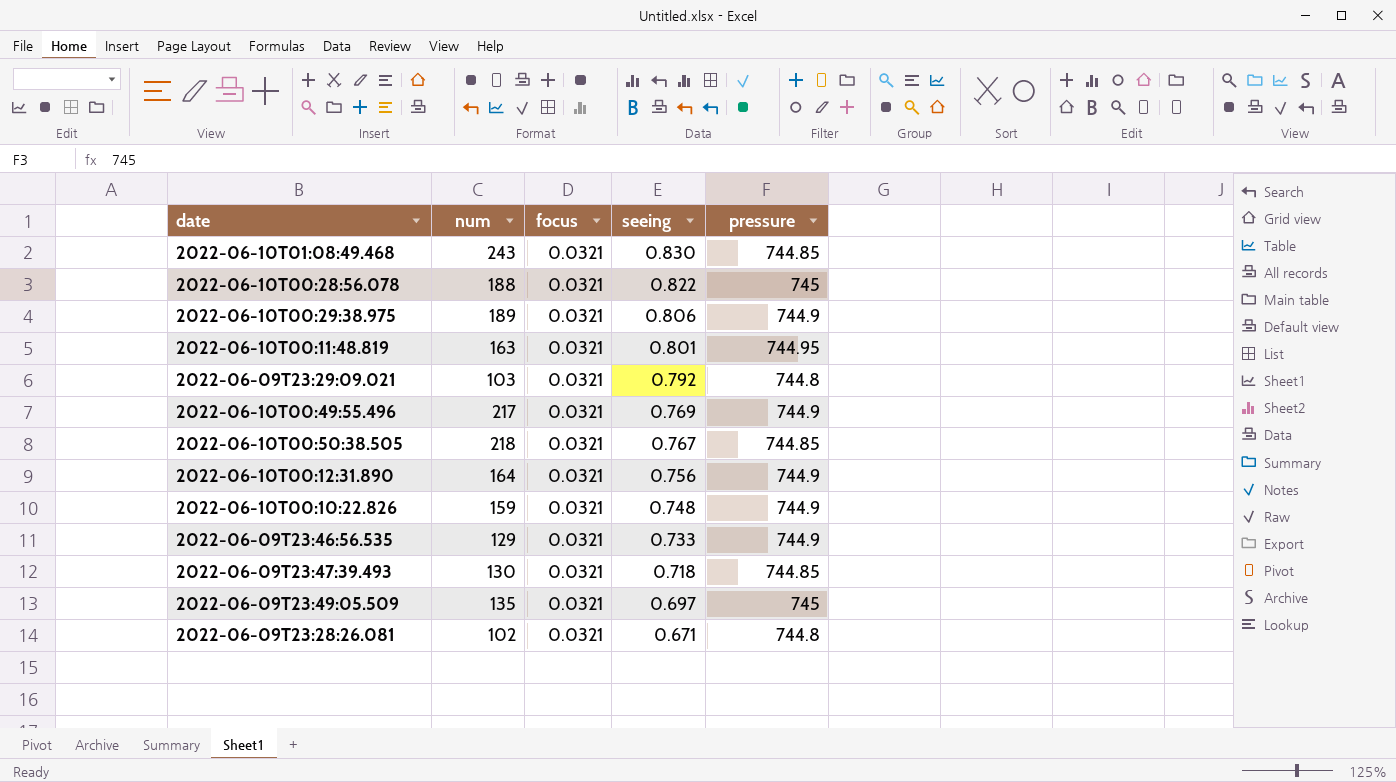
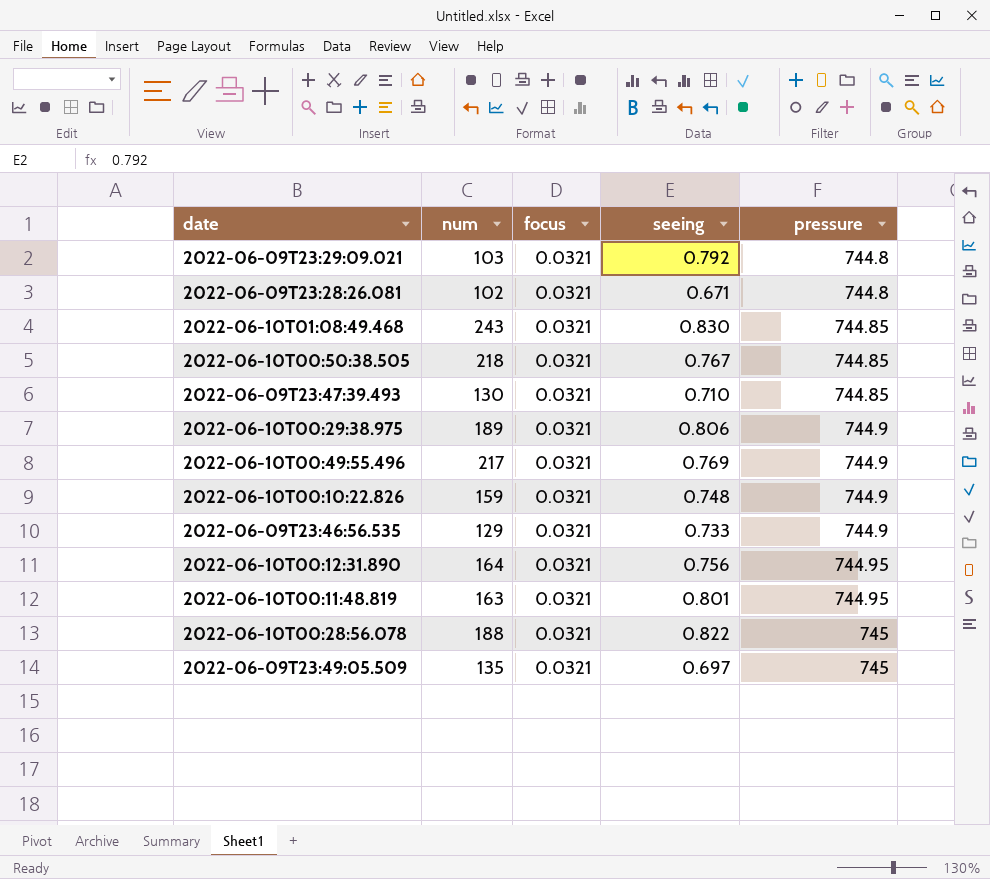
row order: seeing descending -> pressure ascending
2022-06-09T23:47:39.493 | seeing: 0.718 -> 0.710
2022-06-10T00:12:31.890 | pressure: 744.9 -> 744.95

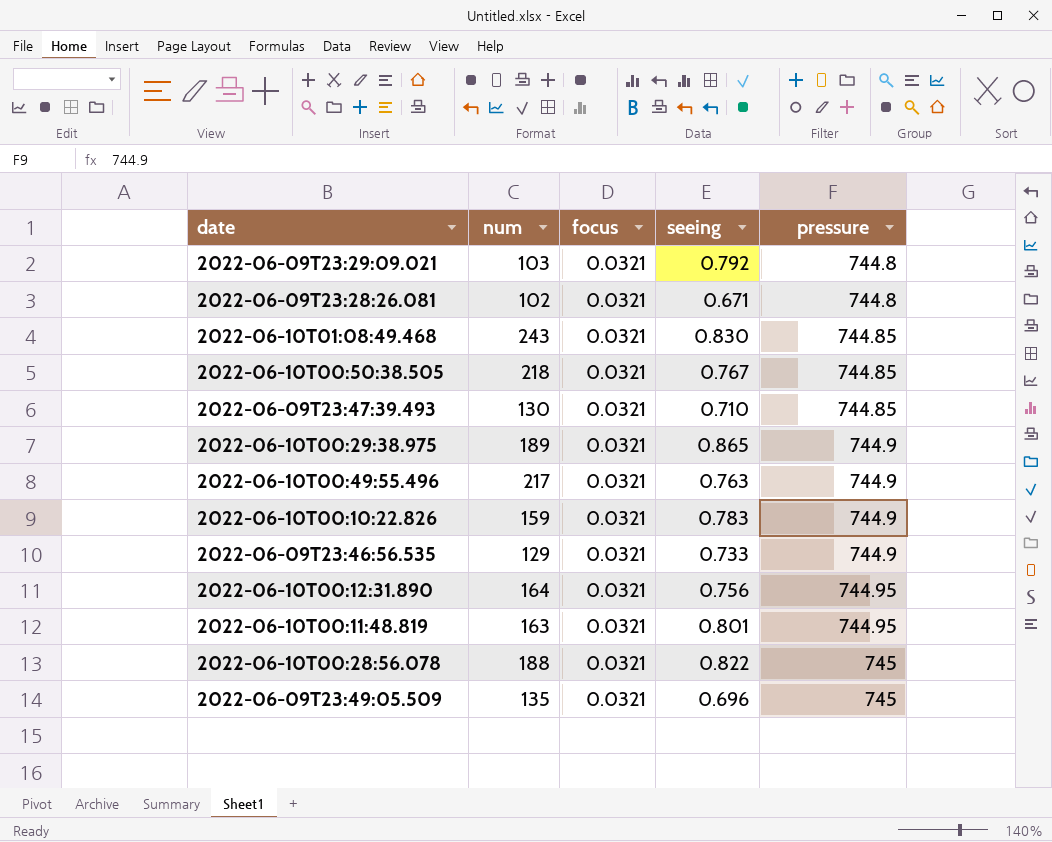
2022-06-10T00:29:38.975 | seeing: 0.806 -> 0.865
2022-06-10T00:49:55.496 | seeing: 0.769 -> 0.763
2022-06-10T00:10:22.826 | seeing: 0.748 -> 0.783
2022-06-09T23:49:05.509 | seeing: 0.697 -> 0.696

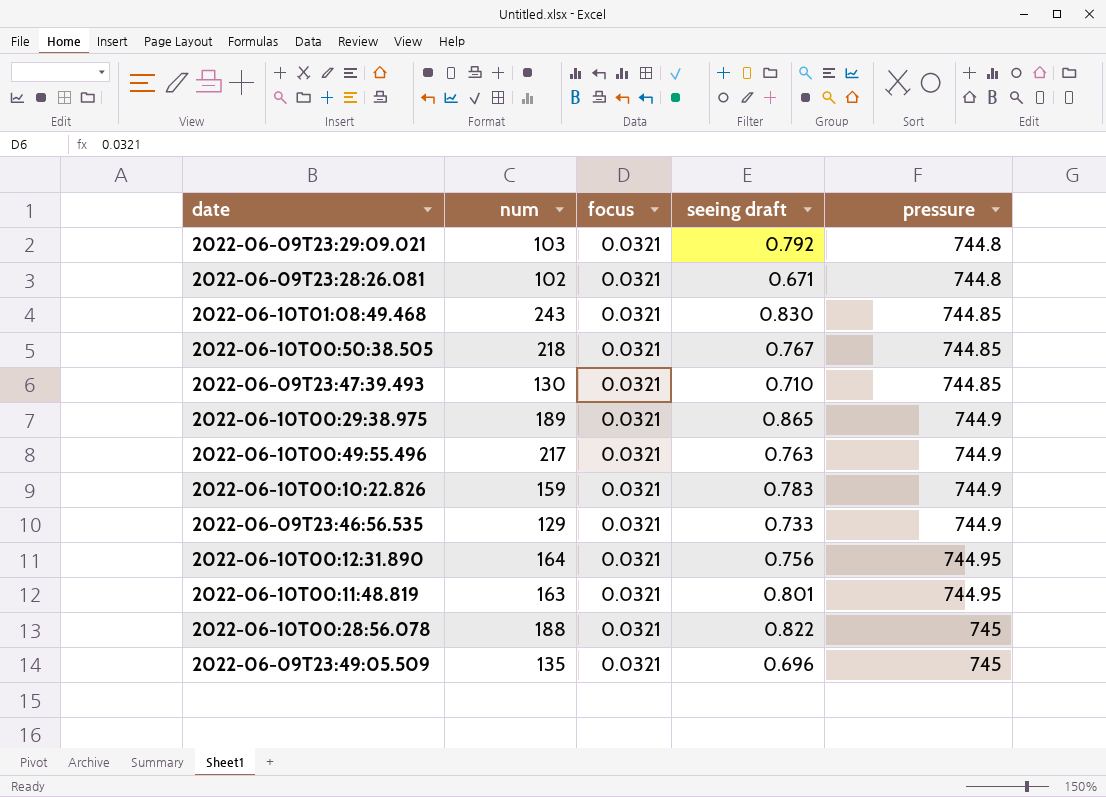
column name: seeing -> seeing draft

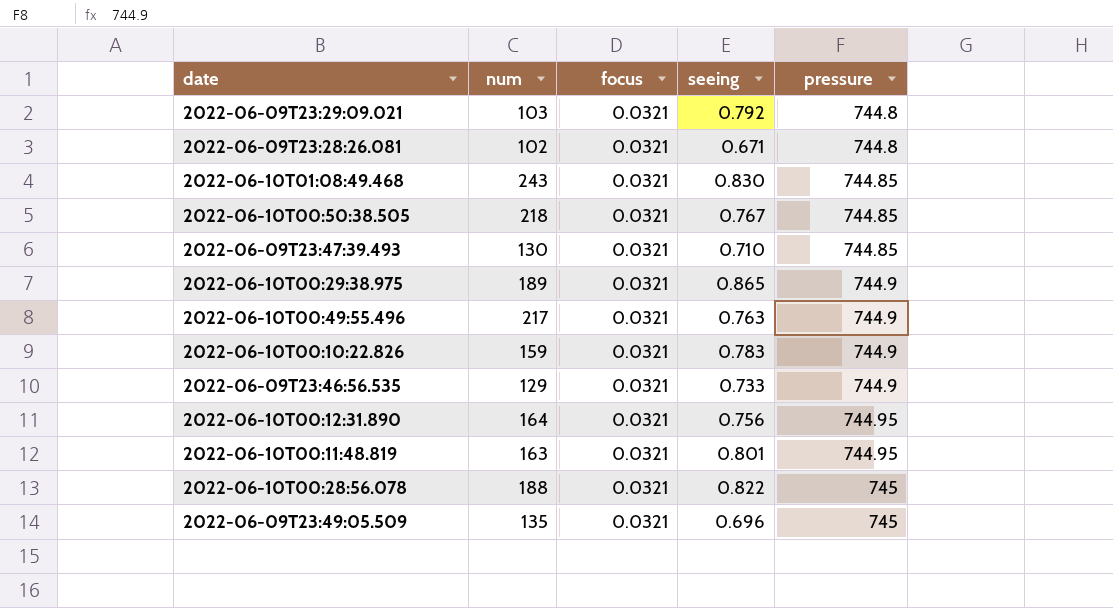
column name: seeing draft -> seeing

